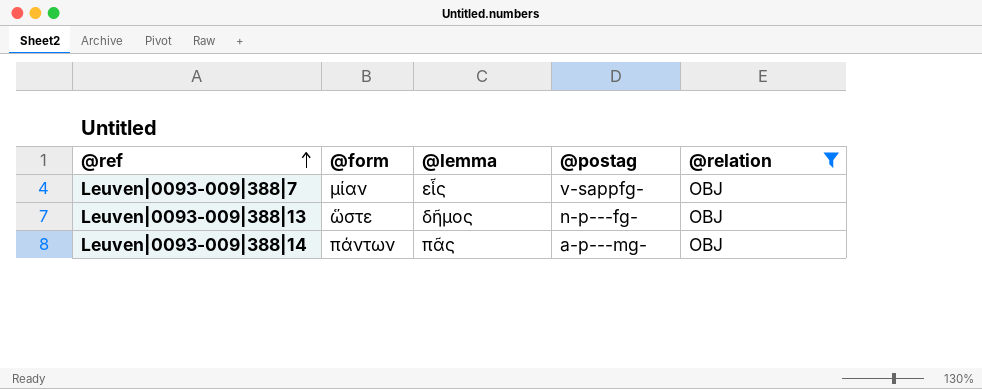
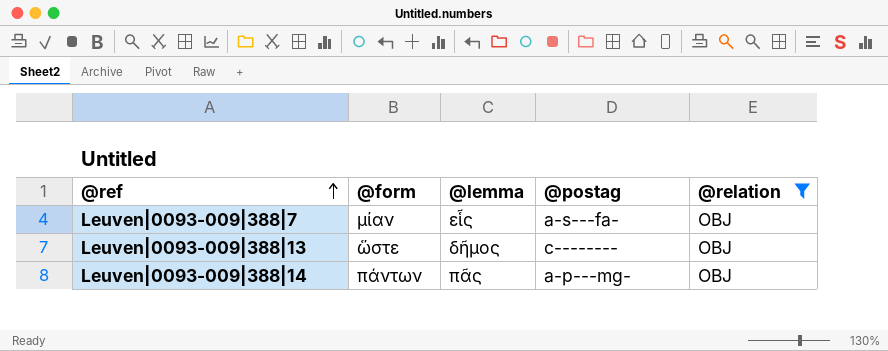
Leuven|0093-009|388|7 | @postag: v-sappfg- -> a-s---fa-
Leuven|0093-009|388|13 | @postag: n-p---fg- -> c--------

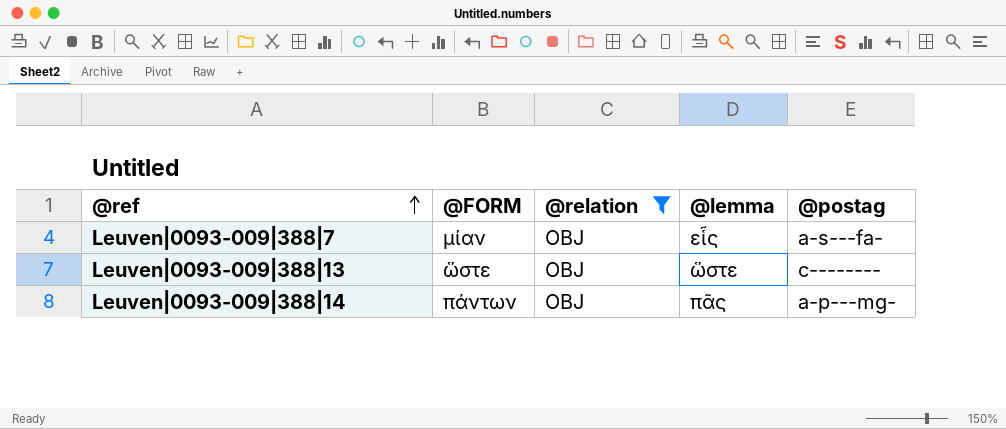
column name: @form -> @FORM
column @relation | position: 5 -> 3
Leuven|0093-009|388|13 | @lemma: δῆμος -> ὥστε

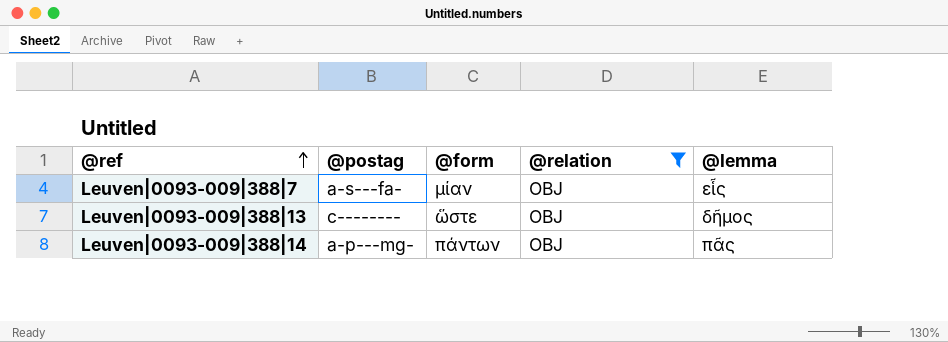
column @postag | position: 5 -> 2
column name: @FORM -> @form
Leuven|0093-009|388|13 | @lemma: ὥστε -> δῆμος

